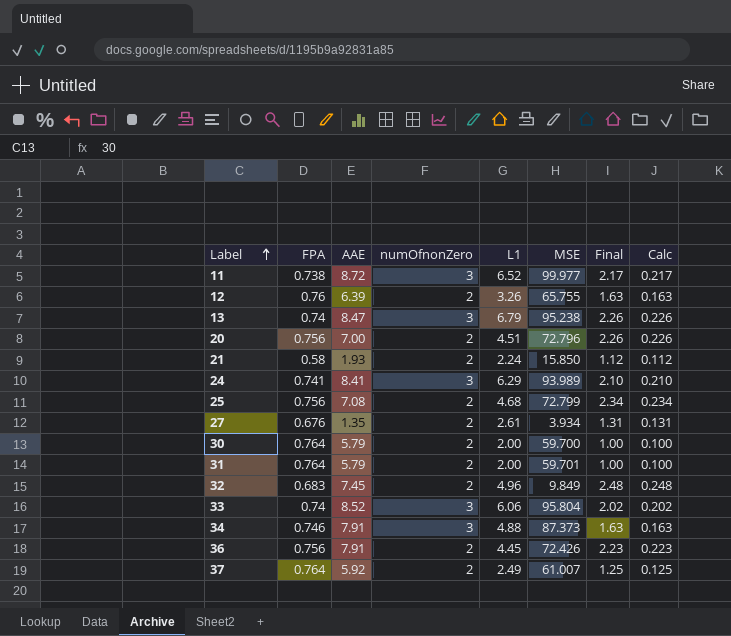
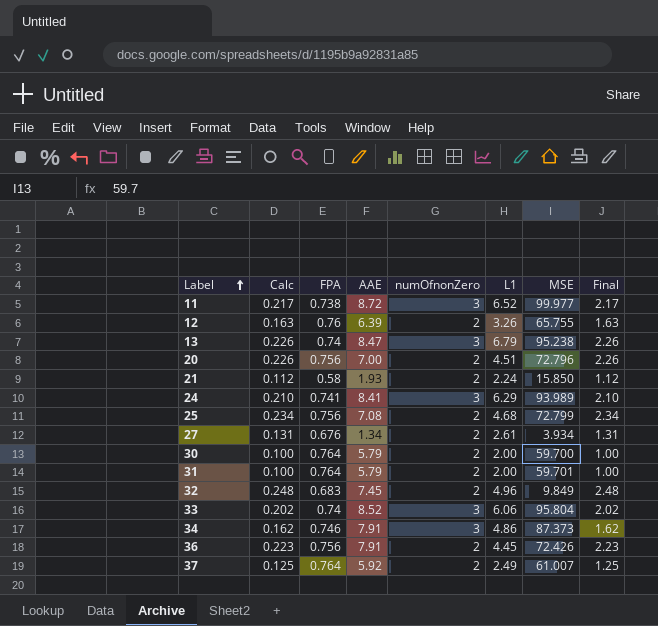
column Calc | position: 8 -> 2
27 | AAE: 1.35 -> 1.34
34 | Calc: 0.163 -> 0.162
34 | L1: 4.88 -> 4.86
34 | Final: 1.63 -> 1.62

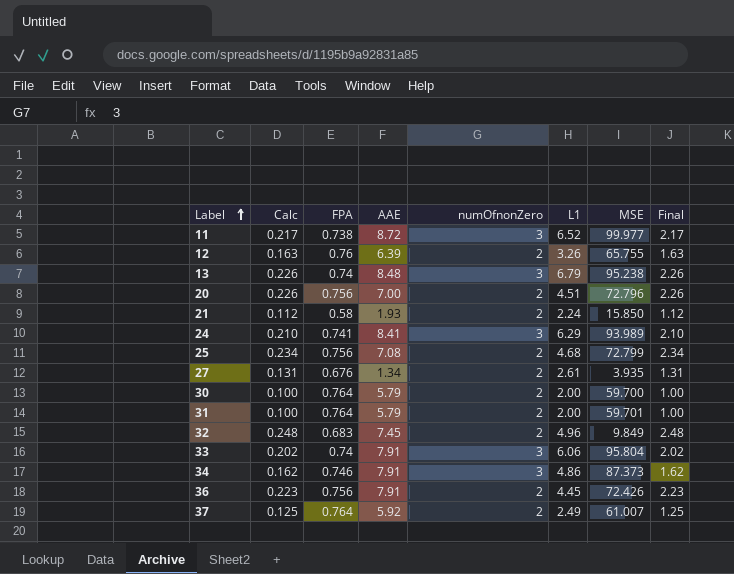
13 | AAE: 8.47 -> 8.48
27 | MSE: 3.934 -> 3.935
33 | AAE: 8.52 -> 7.91

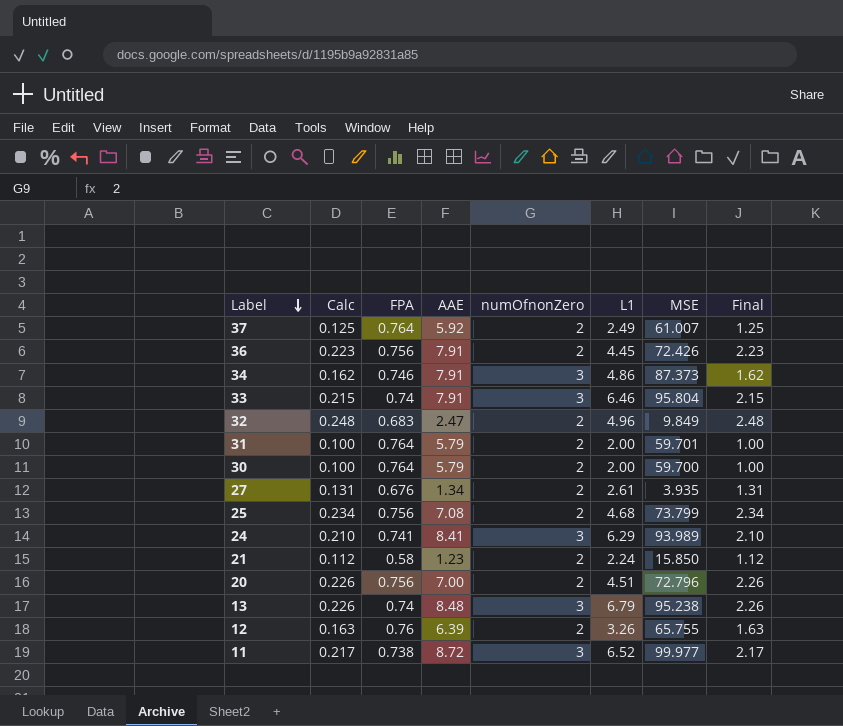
row order: Label ascending -> Label descending
33 | Calc: 0.202 -> 0.215
33 | L1: 6.06 -> 6.46
33 | Final: 2.02 -> 2.15
32 | AAE: 7.45 -> 2.47
25 | MSE: 72.799 -> 73.799
21 | AAE: 1.93 -> 1.23

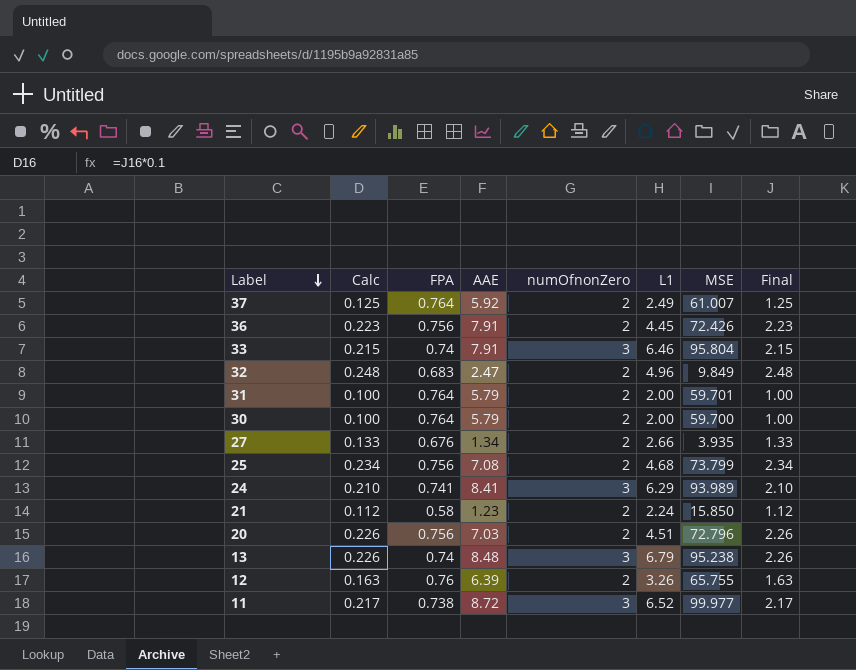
row 34: 0.162 | 0.746 | 7.91 | 3 | 4.86 | 87.373 | 1.62 -> none
27 | Calc: 0.131 -> 0.133
27 | L1: 2.61 -> 2.66
27 | Final: 1.31 -> 1.33
20 | AAE: 7.00 -> 7.03

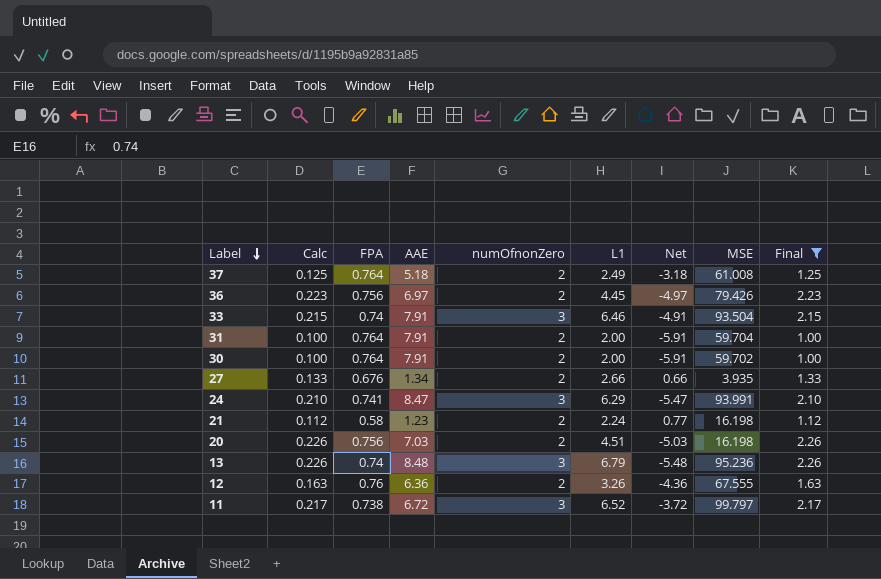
filter: none -> Final <= 2.26
column Net | formula: none -> [numOfnonZero] - [AAE]
37 | AAE: 5.92 -> 5.18
37 | MSE: 61.007 -> 61.008
36 | AAE: 7.91 -> 6.97
36 | MSE: 72.426 -> 79.426
33 | MSE: 95.804 -> 93.504
31 | AAE: 5.79 -> 7.91
31 | MSE: 59.701 -> 59.704
30 | AAE: 5.79 -> 7.91
30 | MSE: 59.700 -> 59.702
24 | AAE: 8.41 -> 8.47
24 | MSE: 93.989 -> 93.991
21 | MSE: 15.850 -> 16.198
20 | MSE: 72.796 -> 16.198
13 | MSE: 95.238 -> 95.236
12 | AAE: 6.39 -> 6.36
12 | MSE: 65.755 -> 67.555
11 | AAE: 8.72 -> 6.72
11 | MSE: 99.977 -> 99.797

